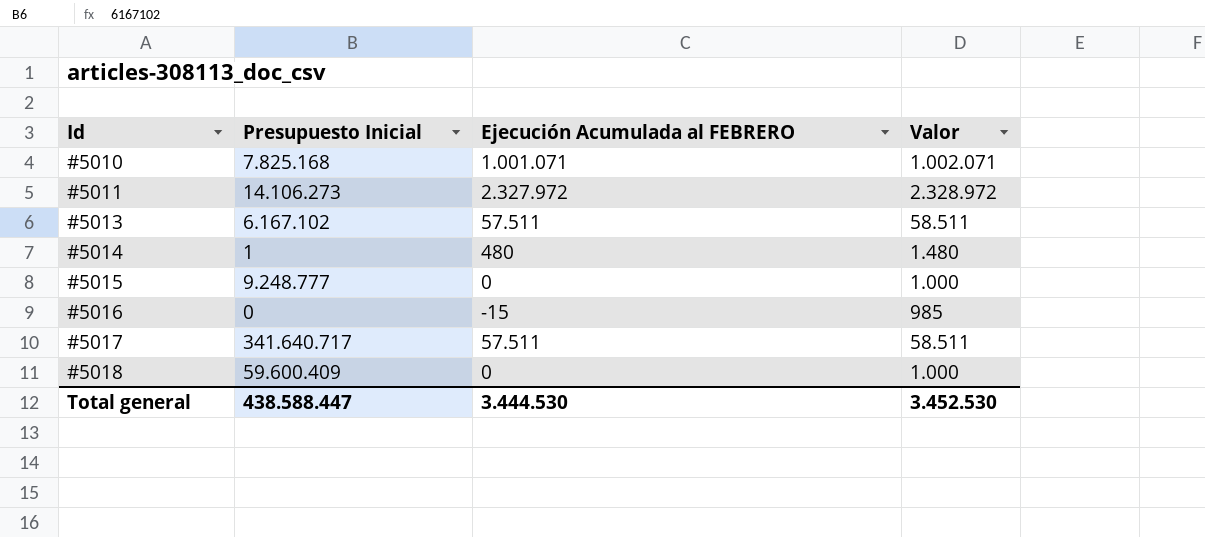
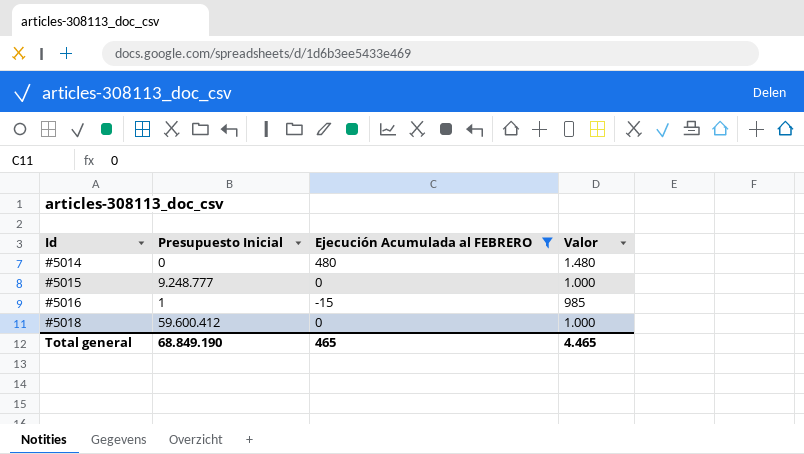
filter: none -> Ejecución Acumulada al FEBRERO <= 480
#5014 | Presupuesto Inicial: 1 -> 0
#5016 | Presupuesto Inicial: 0 -> 1
#5018 | Presupuesto Inicial: 59.600.409 -> 59.600.412
Total general | Presupuesto Inicial: 438.588.447 -> 68.849.190
Total general | Ejecución Acumulada al FEBRERO: 3.444.530 -> 465
Total general | Valor: 3.452.530 -> 4.465

